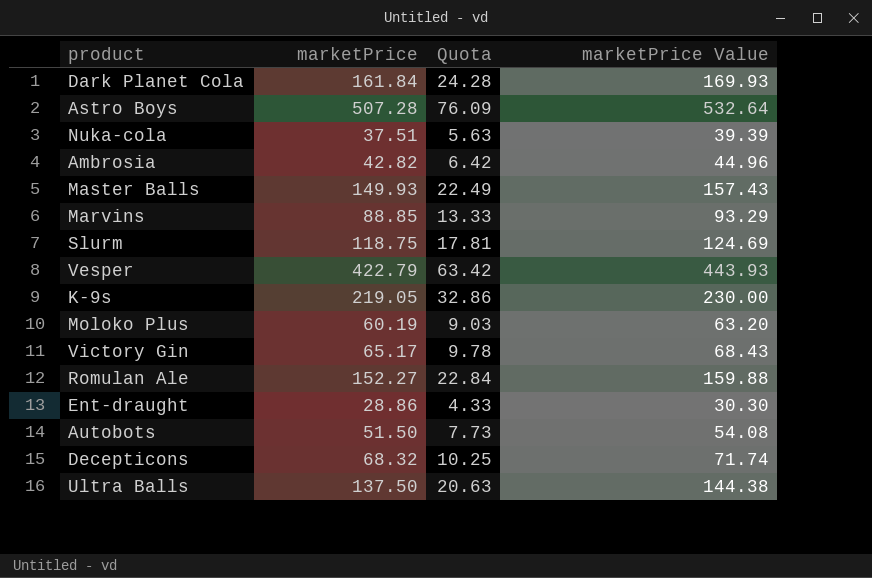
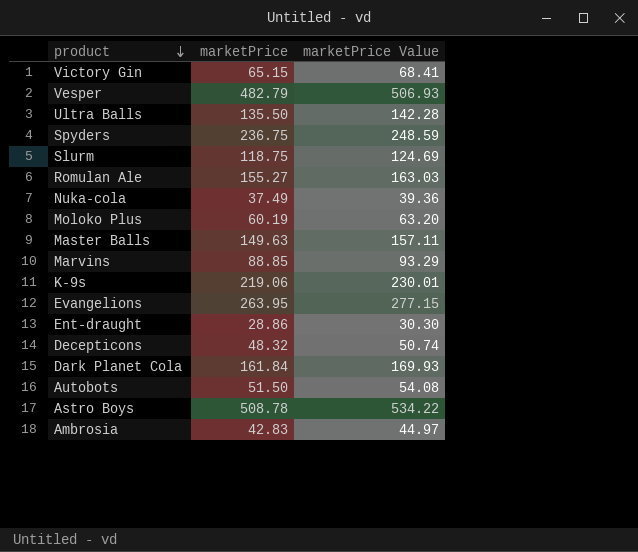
row order: none -> product descending
column Quota | formula: [marketPrice] * 0.15 -> none
Victory Gin | marketPrice: 65.17 -> 65.15
Victory Gin | marketPrice Value: 68.43 -> 68.41
Vesper | marketPrice: 422.79 -> 482.79
Vesper | marketPrice Value: 443.93 -> 506.93
Ultra Balls | marketPrice: 137.50 -> 135.50
Ultra Balls | marketPrice Value: 144.38 -> 142.28
row Spyders: none -> 236.75 | 248.59
Romulan Ale | marketPrice: 152.27 -> 155.27
Romulan Ale | marketPrice Value: 159.88 -> 163.03
Nuka-cola | marketPrice: 37.51 -> 37.49
Nuka-cola | marketPrice Value: 39.39 -> 39.36
Master Balls | marketPrice: 149.93 -> 149.63
Master Balls | marketPrice Value: 157.43 -> 157.11
K-9s | marketPrice: 219.05 -> 219.06
K-9s | marketPrice Value: 230.00 -> 230.01
row Evangelions: none -> 263.95 | 277.15
Decepticons | marketPrice: 68.32 -> 48.32
Decepticons | marketPrice Value: 71.74 -> 50.74
Astro Boys | marketPrice: 507.28 -> 508.78
Astro Boys | marketPrice Value: 532.64 -> 534.22
Ambrosia | marketPrice: 42.82 -> 42.83
Ambrosia | marketPrice Value: 44.96 -> 44.97

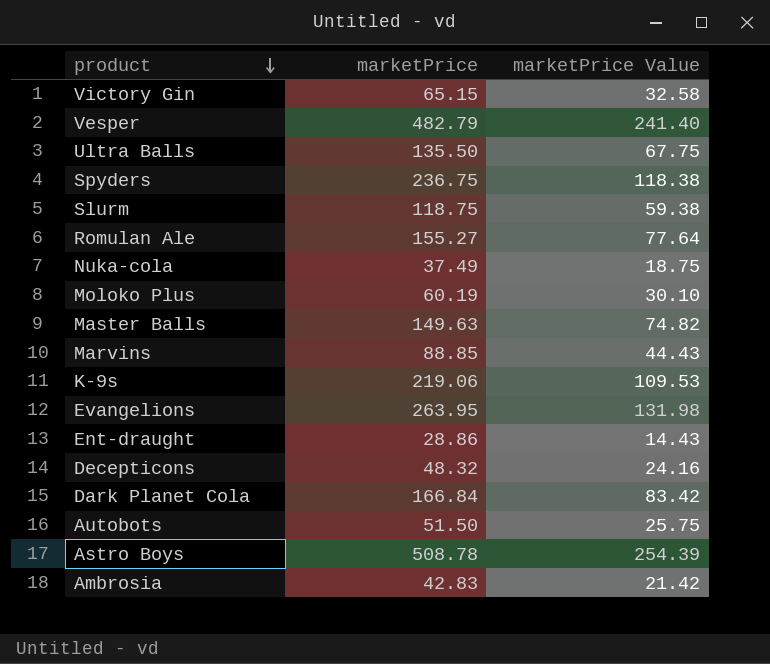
column marketPrice Value | formula: [marketPrice] * 1.05 -> [marketPrice] * 0.5
Dark Planet Cola | marketPrice: 161.84 -> 166.84

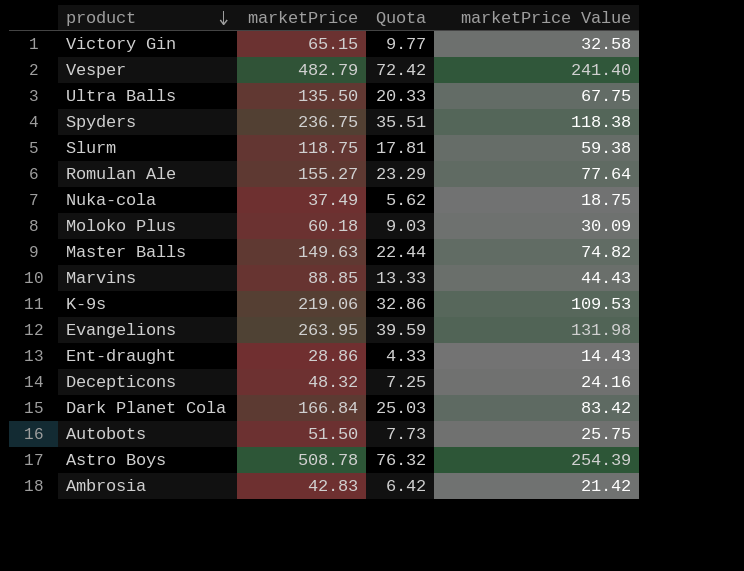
column Quota | formula: none -> [marketPrice] * 0.15
Moloko Plus | marketPrice: 60.19 -> 60.18
Moloko Plus | marketPrice Value: 30.10 -> 30.09

